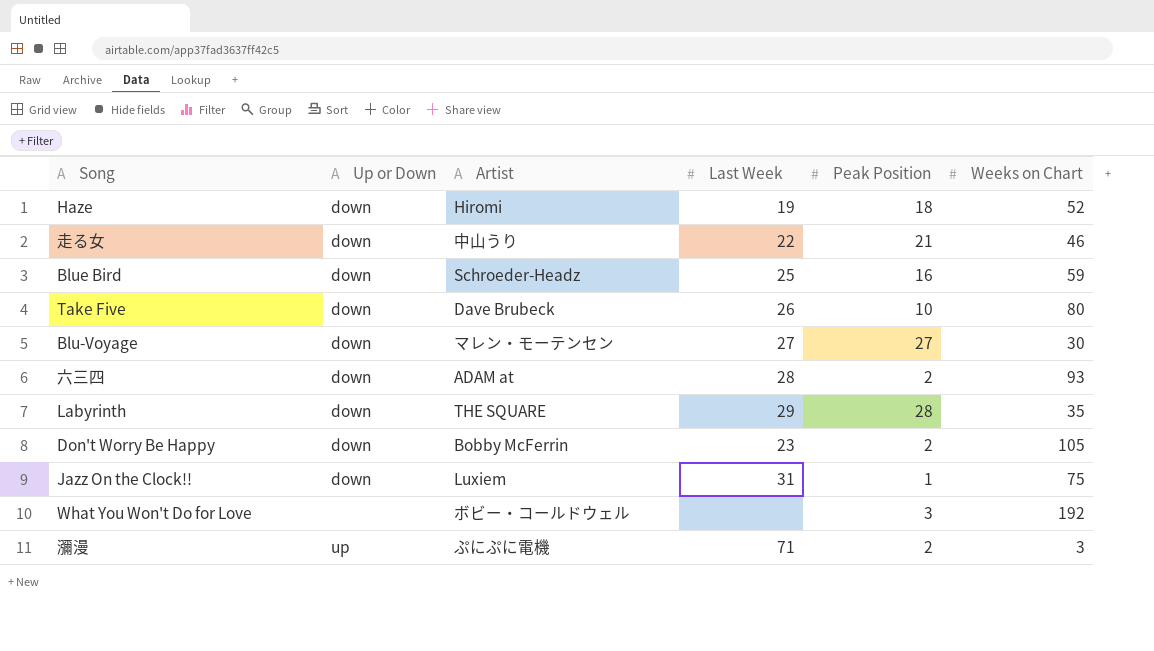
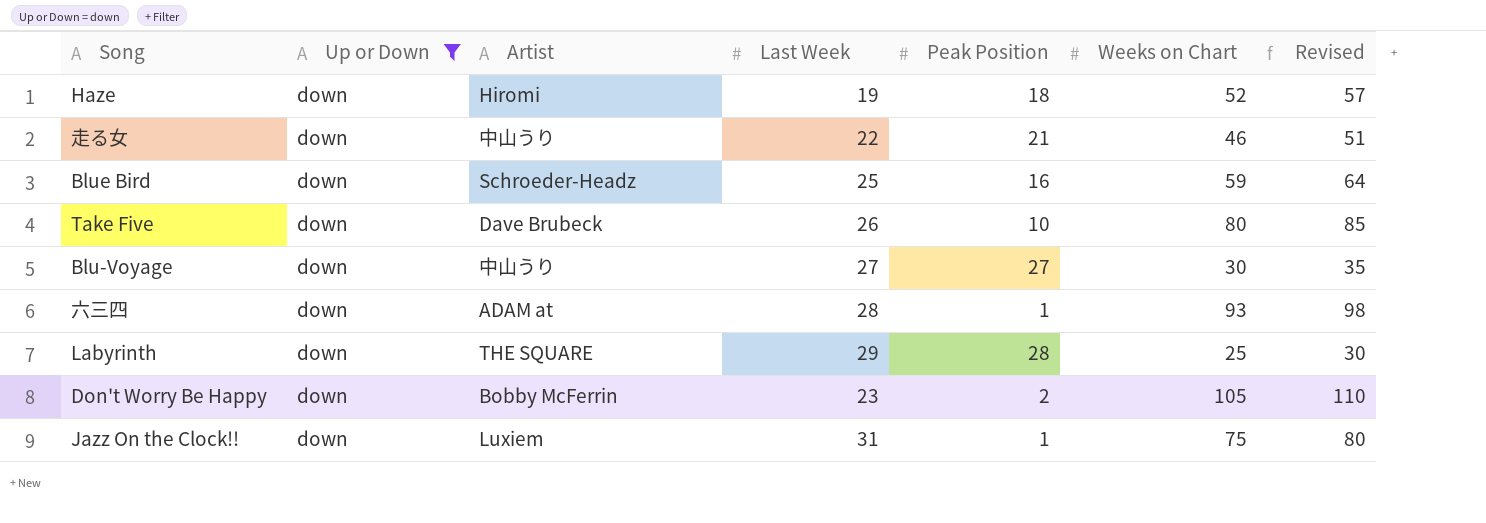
filter: none -> Up or Down = down
column Revised | formula: none -> [Weeks on Chart] + 5
Blu-Voyage | Artist: マレン・モーテンセン -> 中山うり
六三四 | Peak Position: 2 -> 1
Labyrinth | Weeks on Chart: 35 -> 25

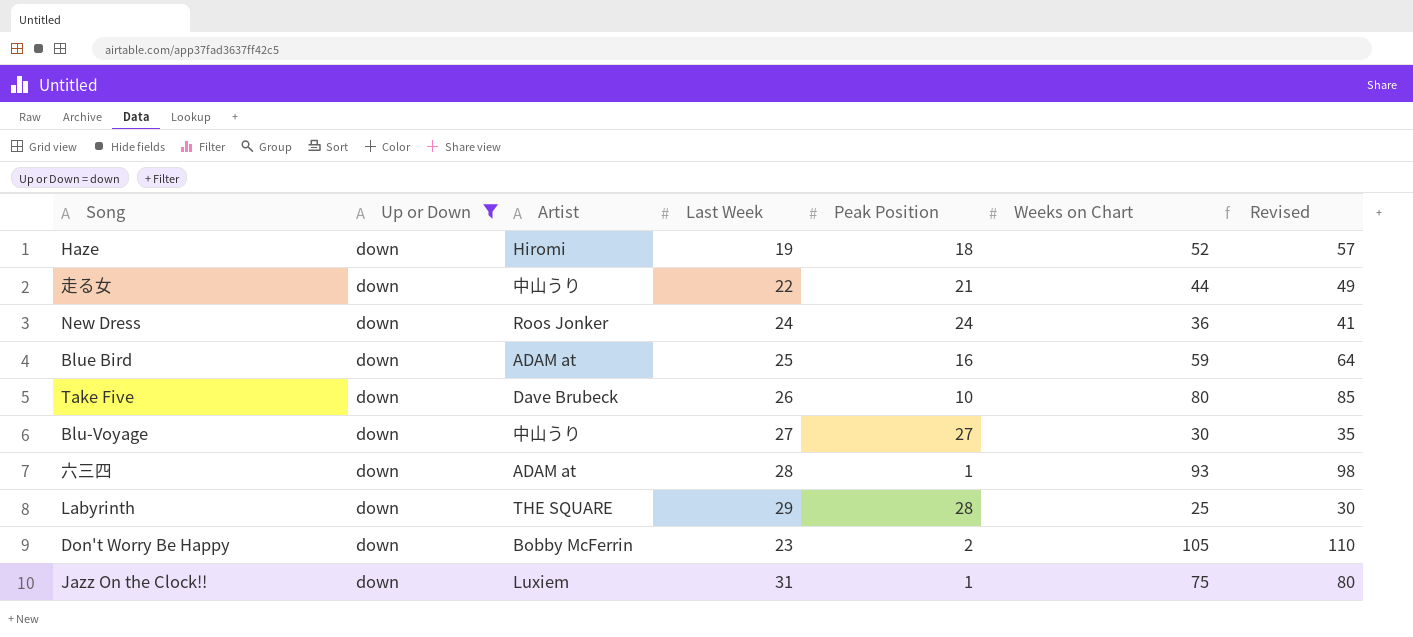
走る女 | Weeks on Chart: 46 -> 44
走る女 | Revised: 51 -> 49
row New Dress: none -> down | Roos Jonker | 24 | 24 | 36 | 41
Blue Bird | Artist: Schroeder-Headz -> ADAM at

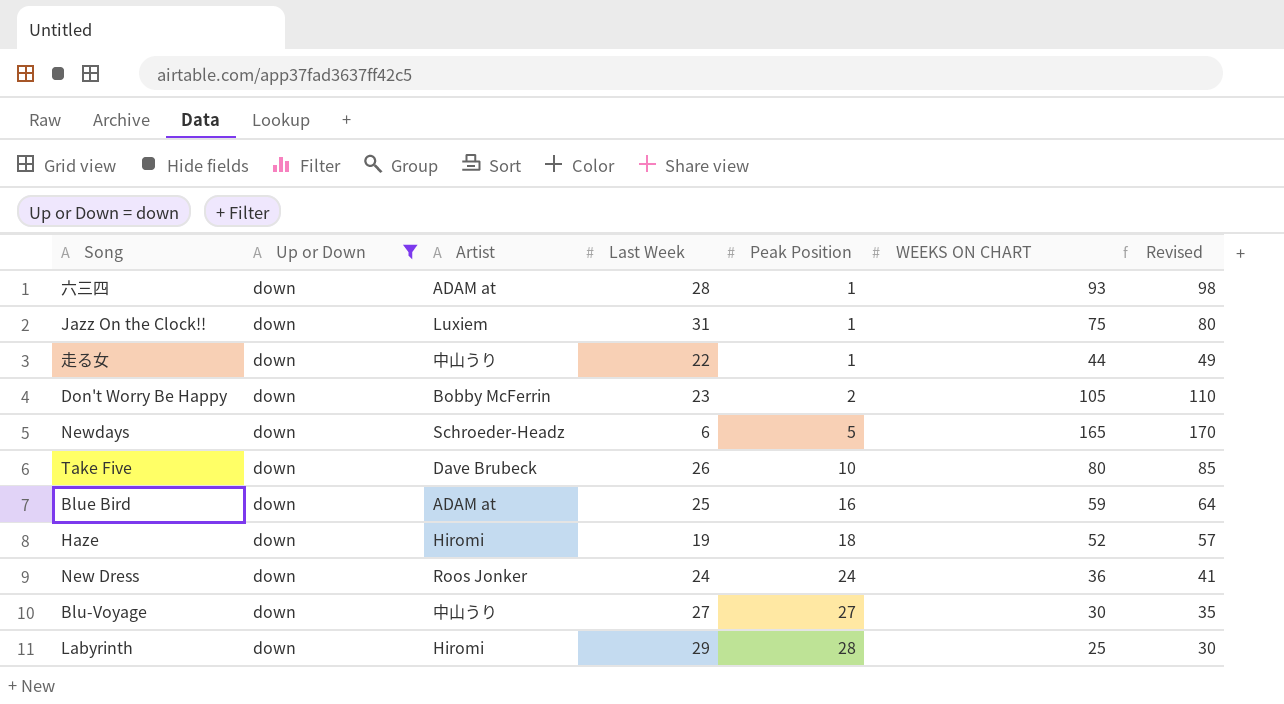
row order: none -> Peak Position ascending
column name: Weeks on Chart -> WEEKS ON CHART
走る女 | Peak Position: 21 -> 1
row Newdays: none -> down | Schroeder-Headz | 6 | 5 | 165 | 170
Labyrinth | Artist: THE SQUARE -> Hiromi

